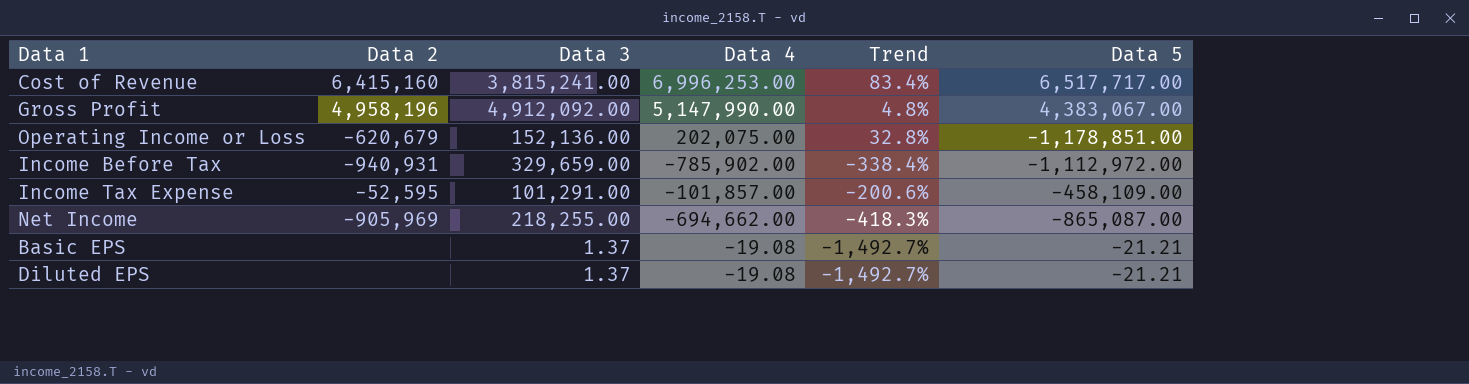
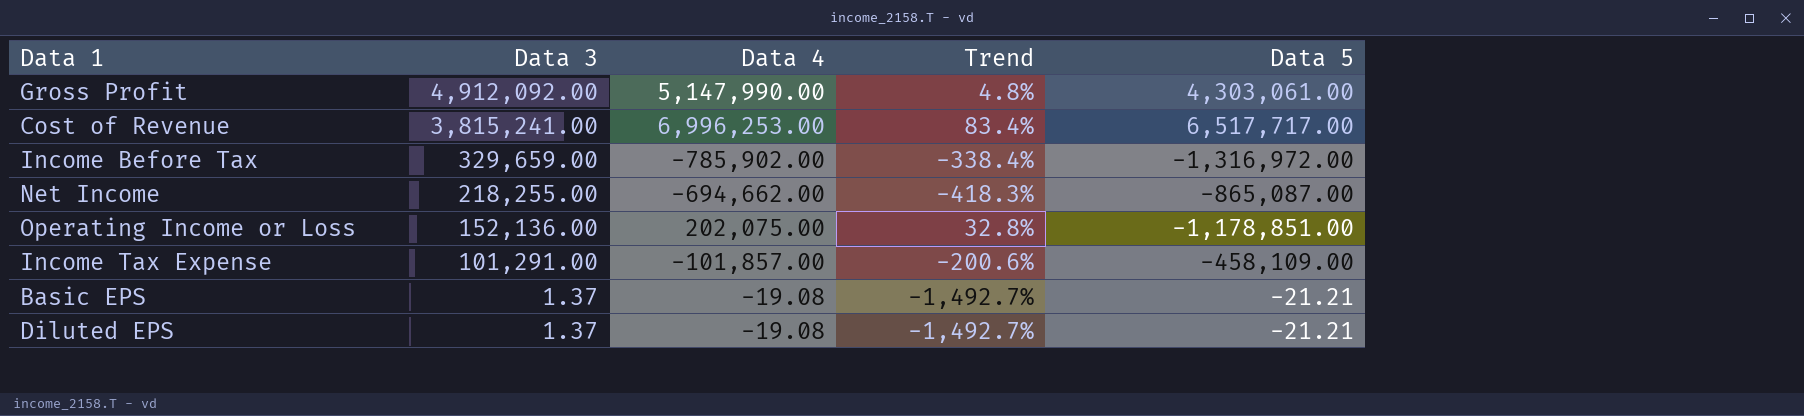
row order: none -> Data 3 descending
column Data 2 | position: 2 -> none
Gross Profit | Data 5: 4,383,067.00 -> 4,303,061.00
Income Before Tax | Data 5: -1,112,972.00 -> -1,316,972.00

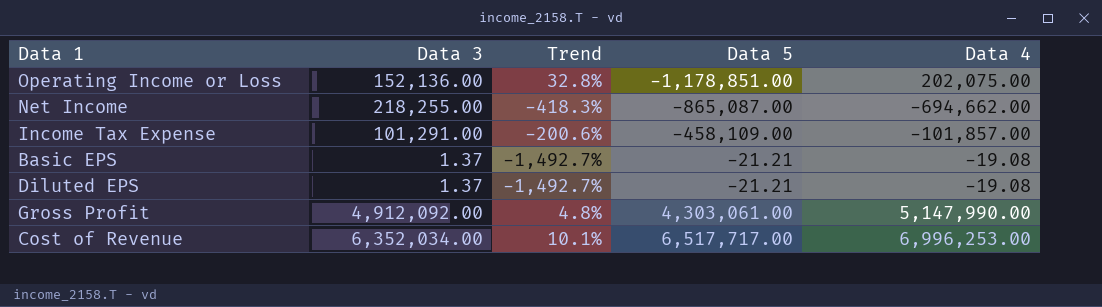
row order: Data 3 descending -> Data 5 ascending
column Data 4 | position: 3 -> 5
row Income Before Tax: 329,659.00 | -785,902.00 | -338.4% | -1,316,972.00 -> none
Cost of Revenue | Data 3: 3,815,241.00 -> 6,352,034.00
Cost of Revenue | Trend: 83.4% -> 10.1%

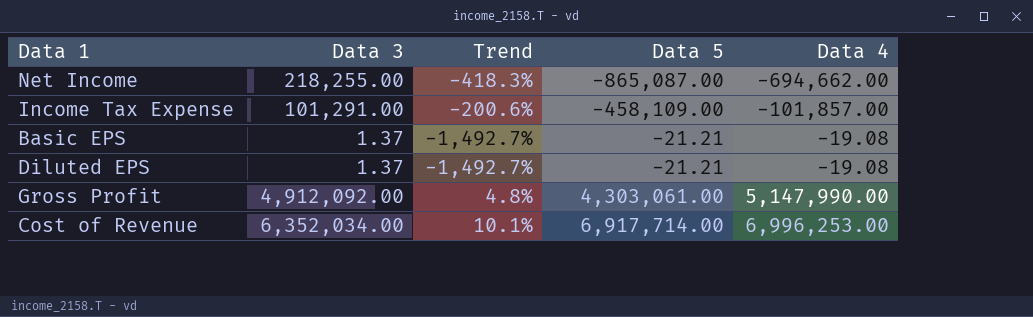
row Operating Income or Loss: 152,136.00 | 32.8% | -1,178,851.00 | 202,075.00 -> none
Cost of Revenue | Data 5: 6,517,717.00 -> 6,917,714.00

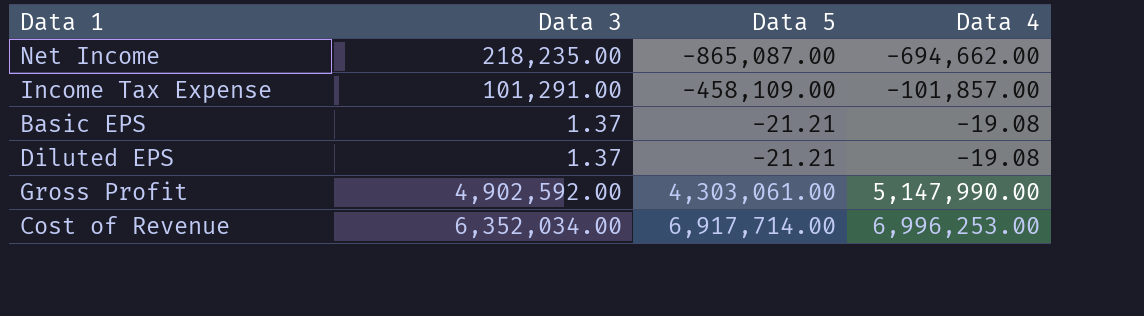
column Trend | formula: ([Data 4] - [Data 3]) / [Data 3] -> none
Net Income | Data 3: 218,255.00 -> 218,235.00
Gross Profit | Data 3: 4,912,092.00 -> 4,902,592.00

